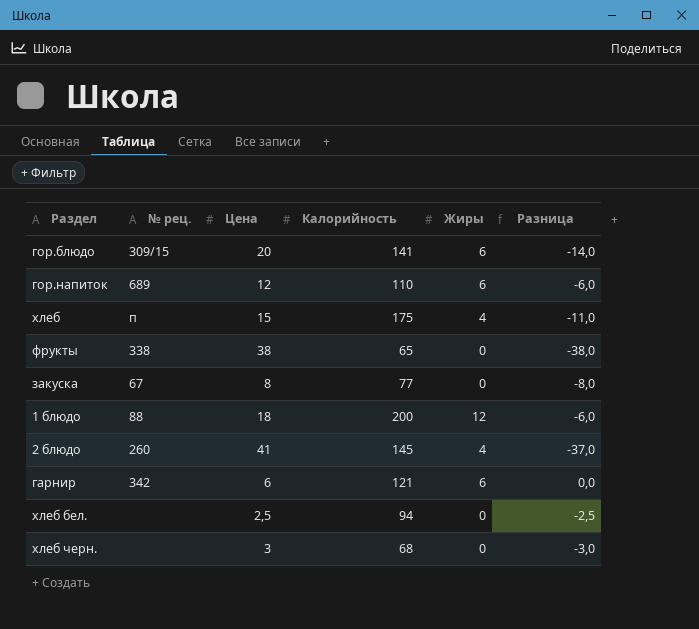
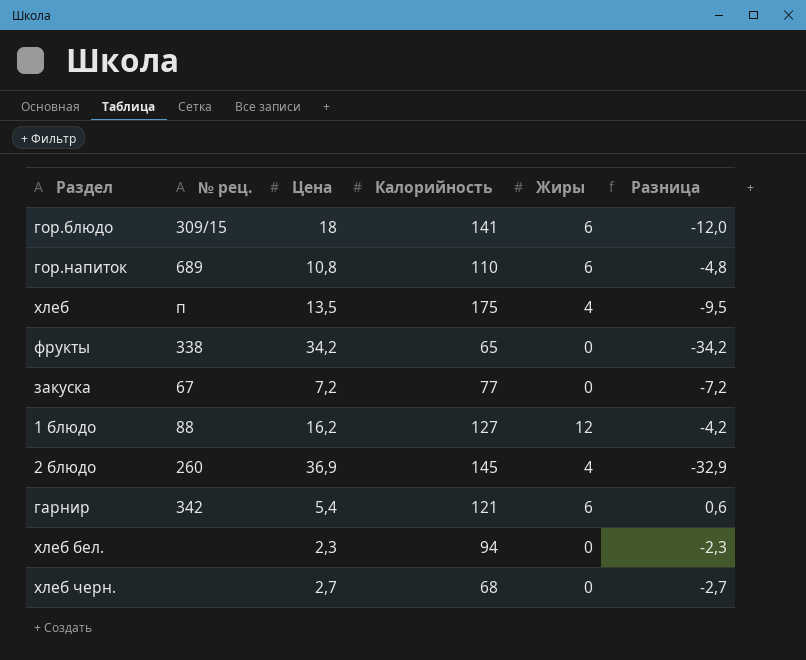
гор.блюдо | Цена: 20 -> 18
гор.блюдо | Разница: -14,0 -> -12,0
гор.напиток | Цена: 12 -> 10,8
гор.напиток | Разница: -6,0 -> -4,8
хлеб | Цена: 15 -> 13,5
хлеб | Разница: -11,0 -> -9,5
фрукты | Цена: 38 -> 34,2
фрукты | Разница: -38,0 -> -34,2
закуска | Цена: 8 -> 7,2
закуска | Разница: -8,0 -> -7,2
1 блюдо | Цена: 18 -> 16,2
1 блюдо | Калорийность: 200 -> 127
1 блюдо | Разница: -6,0 -> -4,2
2 блюдо | Цена: 41 -> 36,9
2 блюдо | Разница: -37,0 -> -32,9
гарнир | Цена: 6 -> 5,4
гарнир | Разница: 0,0 -> 0,6
хлеб бел. | Цена: 2,5 -> 2,3
хлеб бел. | Разница: -2,5 -> -2,3
хлеб черн. | Цена: 3 -> 2,7
хлеб черн. | Разница: -3,0 -> -2,7

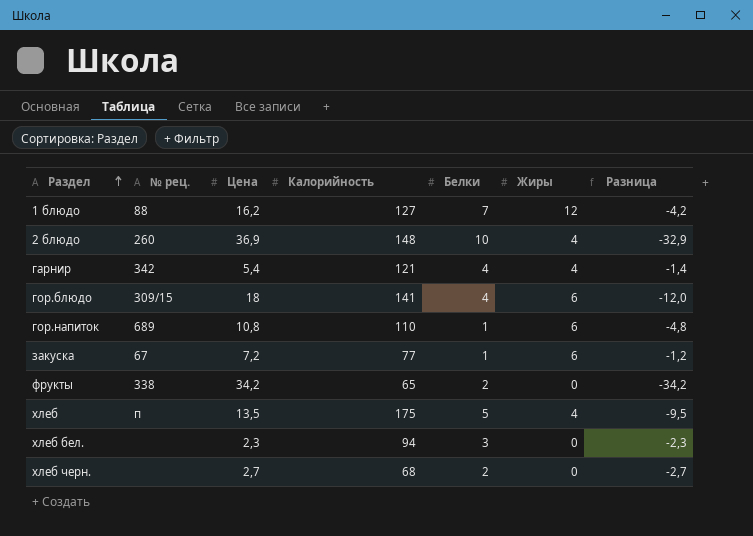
row order: none -> Раздел ascending
column Белки | position: none -> 5
2 блюдо | Калорийность: 145 -> 148
гарнир | Жиры: 6 -> 4
гарнир | Разница: 0,6 -> -1,4
закуска | Жиры: 0 -> 6
закуска | Разница: -7,2 -> -1,2

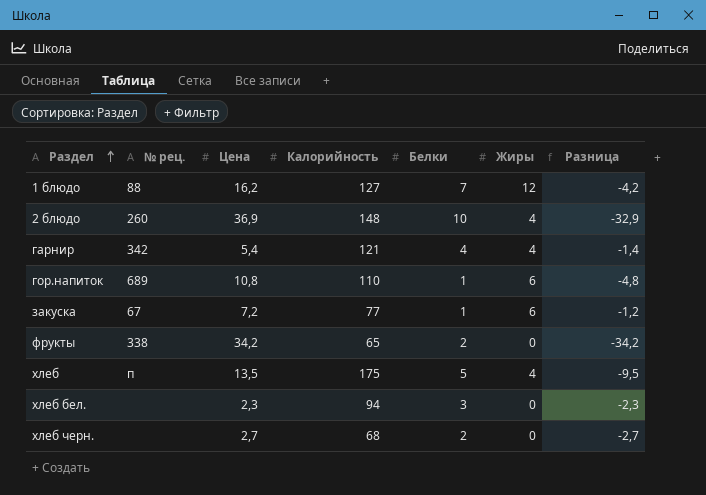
row гор.блюдо: 309/15 | 18 | 141 | 4 | 6 | -12,0 -> none

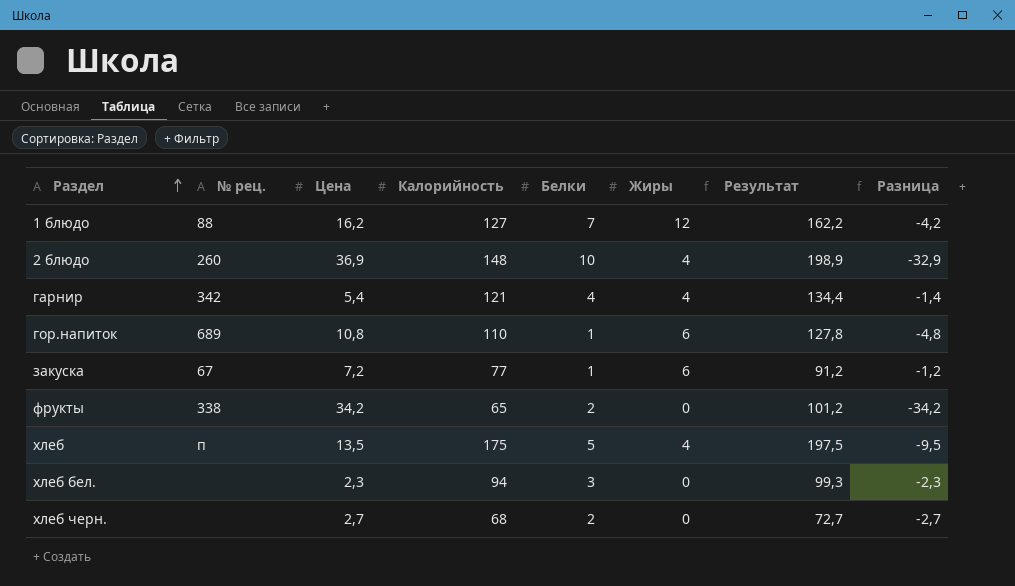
column Результат | formula: none -> [Цена] + [Калорийность] + [Белки] + [Жиры]

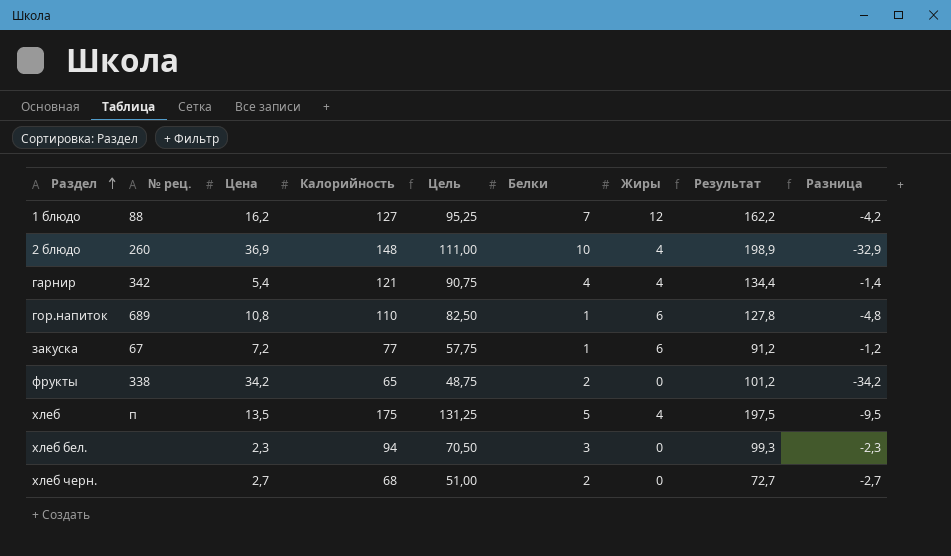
column Цель | formula: none -> [Калорийность] * 0,75

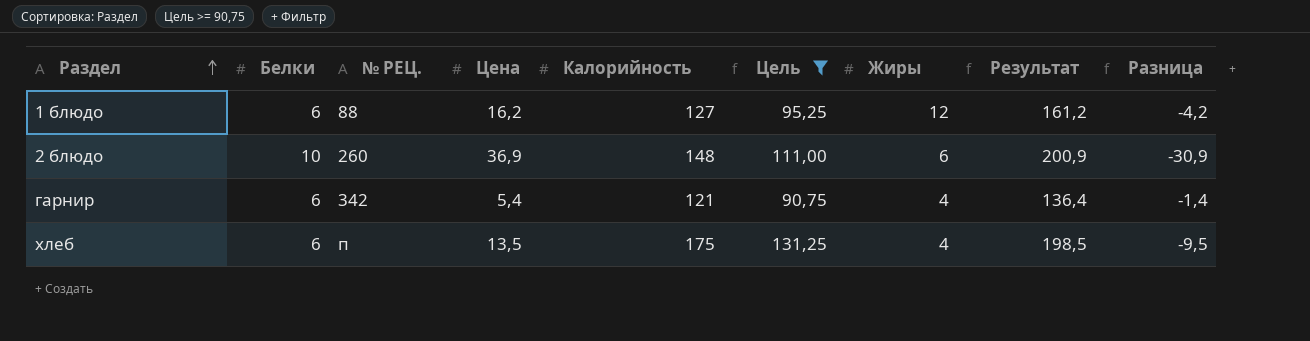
filter: none -> Цель >= 90,75
column Белки | position: 6 -> 2
column name: № рец. -> № РЕЦ.
1 блюдо | Белки: 7 -> 6
1 блюдо | Результат: 162,2 -> 161,2
2 блюдо | Жиры: 4 -> 6
2 блюдо | Результат: 198,9 -> 200,9
2 блюдо | Разница: -32,9 -> -30,9
гарнир | Белки: 4 -> 6
гарнир | Результат: 134,4 -> 136,4
хлеб | Белки: 5 -> 6
хлеб | Результат: 197,5 -> 198,5

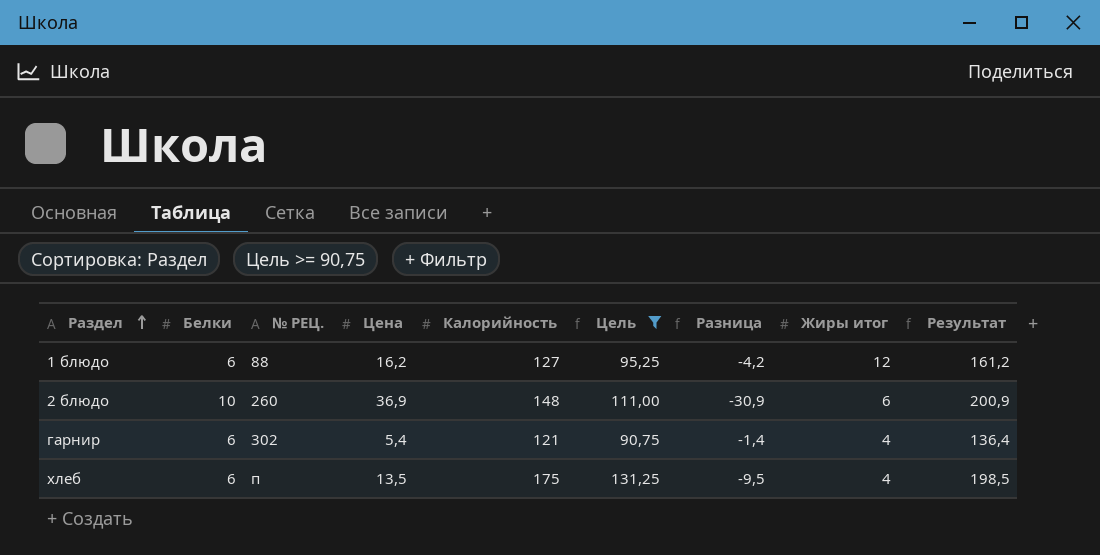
column Разница | position: 9 -> 7
column name: Жиры -> Жиры итог
гарнир | № РЕЦ.: 342 -> 302

